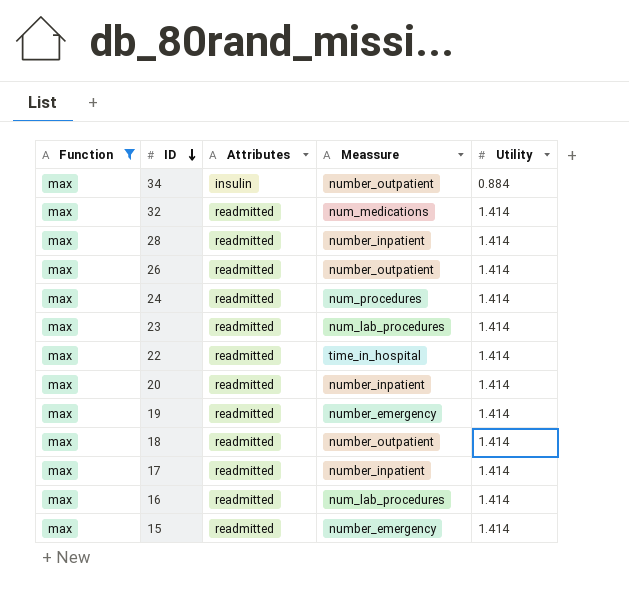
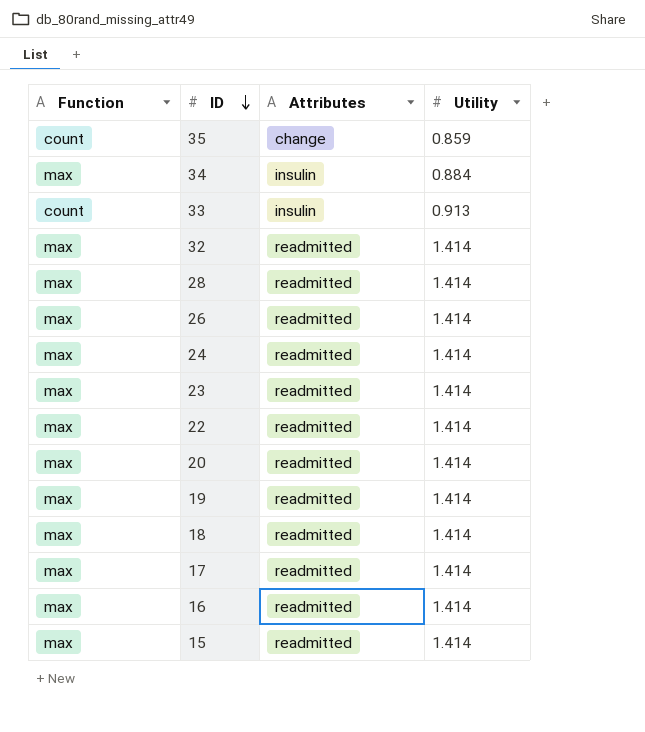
filter: Function = max -> none
column Meassure | position: 4 -> none

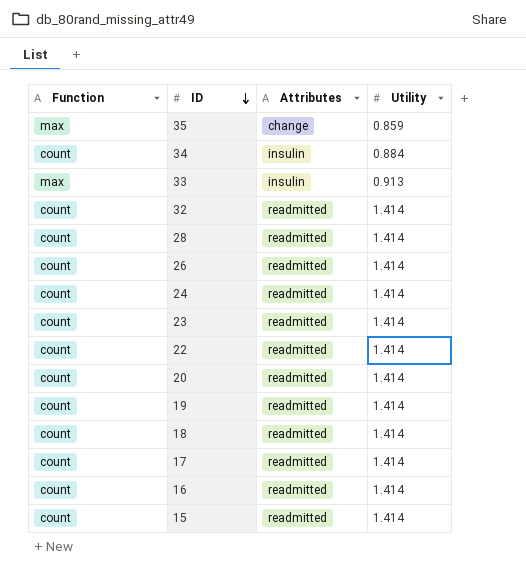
35 | Function: count -> max
34 | Function: max -> count
33 | Function: count -> max
32 | Function: max -> count
28 | Function: max -> count
26 | Function: max -> count
24 | Function: max -> count
23 | Function: max -> count
22 | Function: max -> count
20 | Function: max -> count
19 | Function: max -> count
18 | Function: max -> count
17 | Function: max -> count
16 | Function: max -> count
15 | Function: max -> count

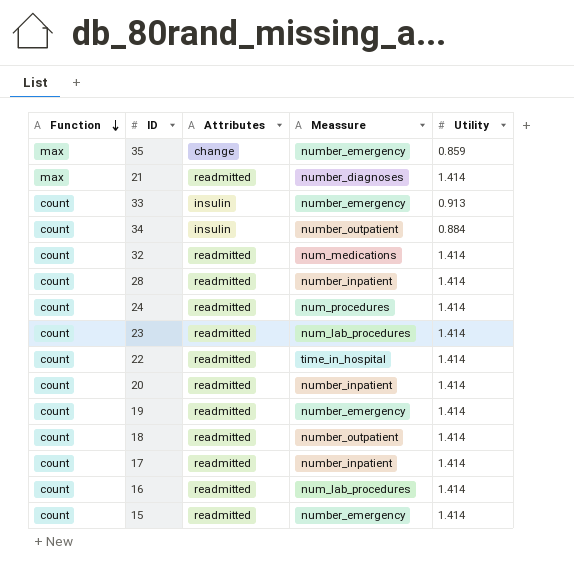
row order: ID descending -> Function descending
column Meassure | position: none -> 4
row 26: count | readmitted | 1.414 -> none
row 21: none -> max | readmitted | number_diagnoses | 1.414
33 | Function: max -> count

